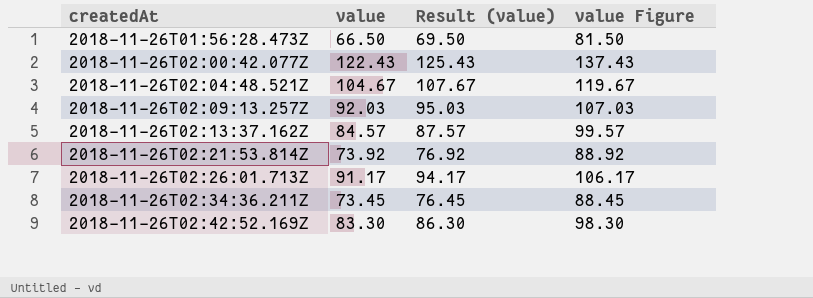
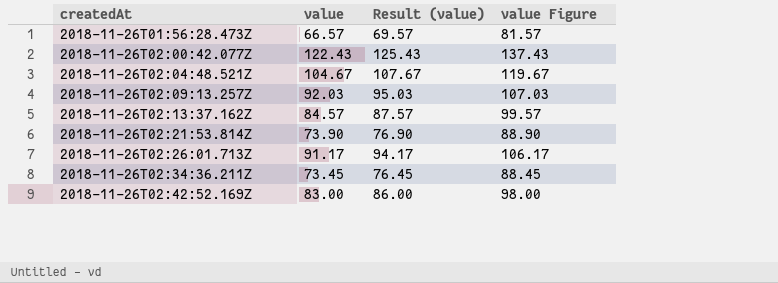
2018-11-26T01:56:28.473Z | value: 66.50 -> 66.57
2018-11-26T01:56:28.473Z | Result (value): 69.50 -> 69.57
2018-11-26T01:56:28.473Z | value Figure: 81.50 -> 81.57
2018-11-26T02:21:53.814Z | value: 73.92 -> 73.90
2018-11-26T02:21:53.814Z | Result (value): 76.92 -> 76.90
2018-11-26T02:21:53.814Z | value Figure: 88.92 -> 88.90
2018-11-26T02:42:52.169Z | value: 83.30 -> 83.00
2018-11-26T02:42:52.169Z | Result (value): 86.30 -> 86.00
2018-11-26T02:42:52.169Z | value Figure: 98.30 -> 98.00

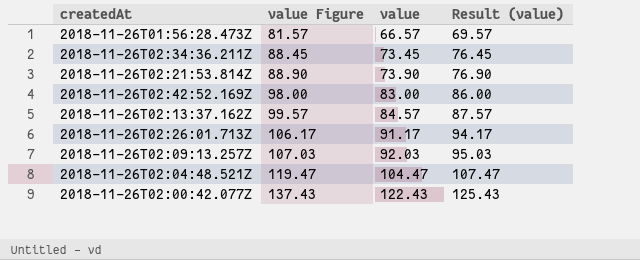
row order: createdAt ascending -> value Figure ascending
column value Figure | position: 4 -> 2
2018-11-26T02:04:48.521Z | value Figure: 119.67 -> 119.47
2018-11-26T02:04:48.521Z | value: 104.67 -> 104.47
2018-11-26T02:04:48.521Z | Result (value): 107.67 -> 107.47

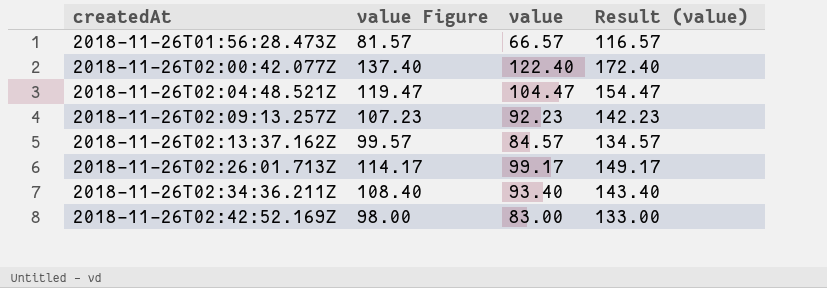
row order: value Figure ascending -> createdAt ascending
column Result (value) | formula: [value] + 3 -> [value] + 50
row 2018-11-26T02:21:53.814Z: 88.90 | 73.90 | 76.90 -> none
2018-11-26T02:00:42.077Z | value Figure: 137.43 -> 137.40
2018-11-26T02:00:42.077Z | value: 122.43 -> 122.40
2018-11-26T02:09:13.257Z | value Figure: 107.03 -> 107.23
2018-11-26T02:09:13.257Z | value: 92.03 -> 92.23
2018-11-26T02:26:01.713Z | value Figure: 106.17 -> 114.17
2018-11-26T02:26:01.713Z | value: 91.17 -> 99.17
2018-11-26T02:34:36.211Z | value Figure: 88.45 -> 108.40
2018-11-26T02:34:36.211Z | value: 73.45 -> 93.40

